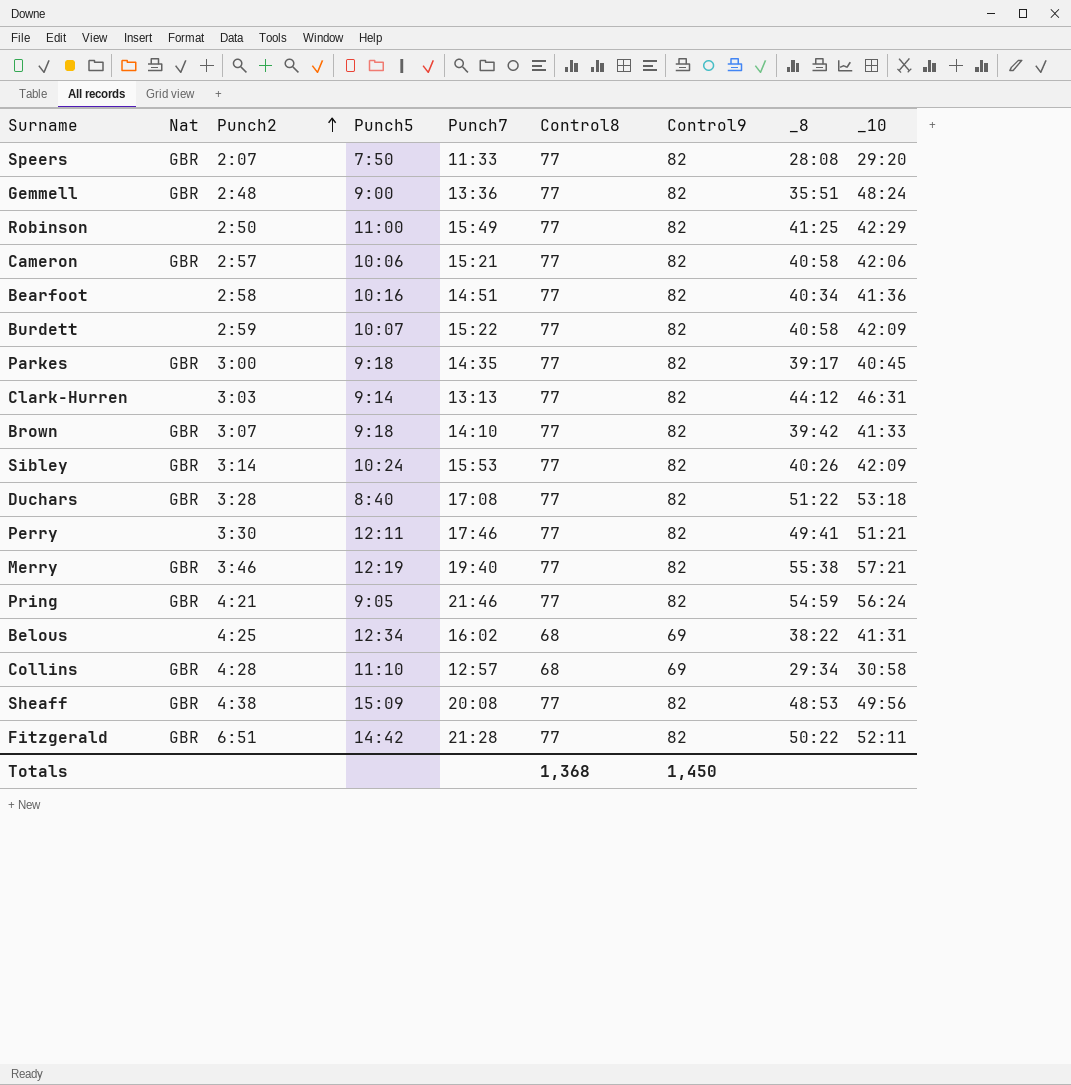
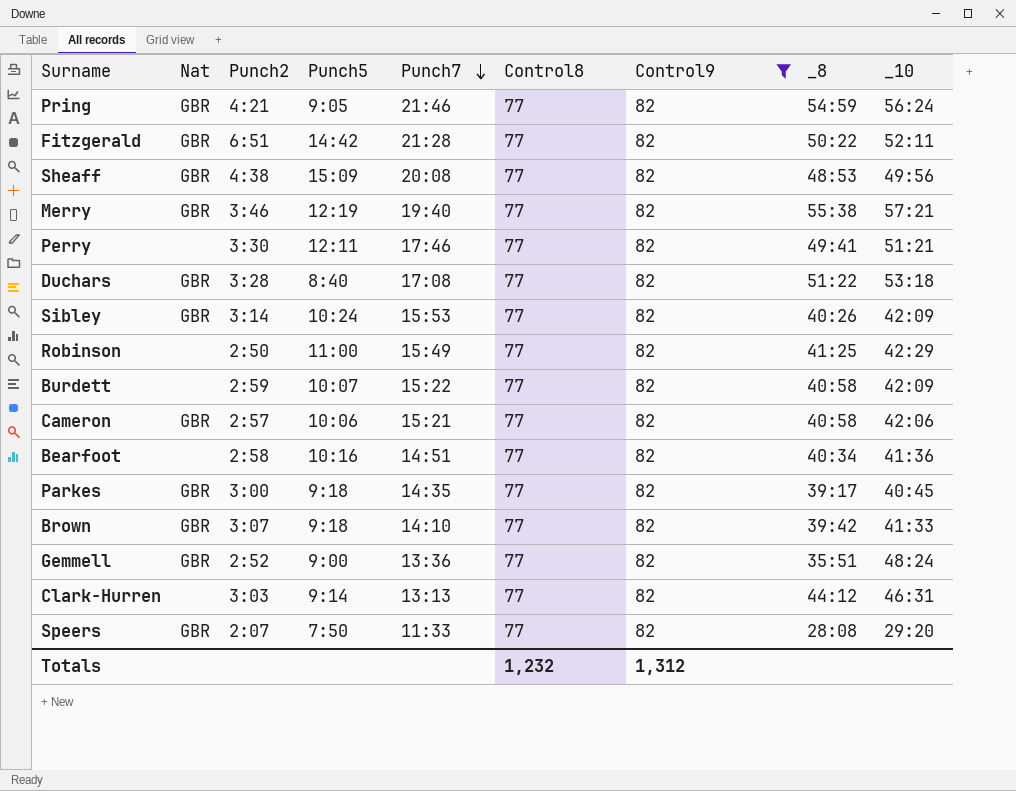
filter: none -> Control9 = 82
row order: Punch2 ascending -> Punch7 descending
Gemmell | Punch2: 2:48 -> 2:52
Totals | Control8: 1,368 -> 1,232
Totals | Control9: 1,450 -> 1,312

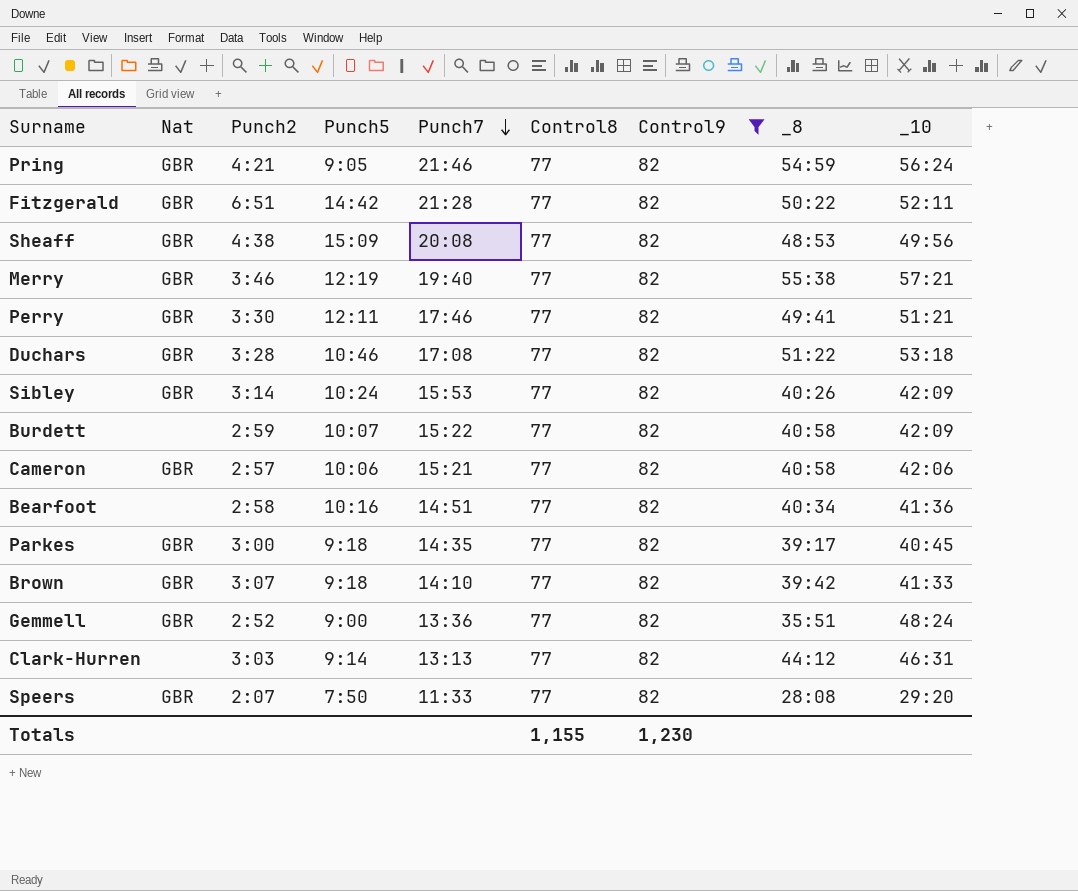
row Robinson: none | 2:50 | 11:00 | 15:49 | 77 | 82 | 41:25 | 42:29 -> none
Perry | Nat: none -> GBR
Duchars | Punch5: 8:40 -> 10:46
Totals | Control8: 1,232 -> 1,155
Totals | Control9: 1,312 -> 1,230

